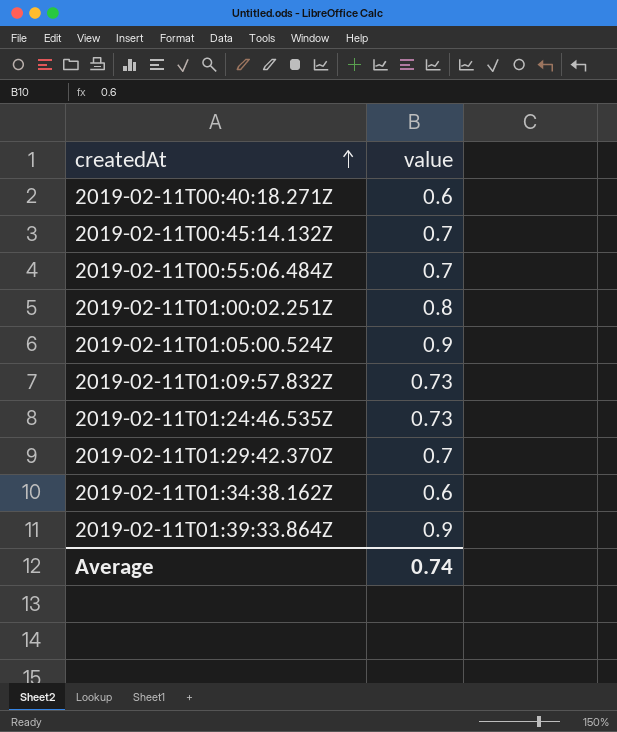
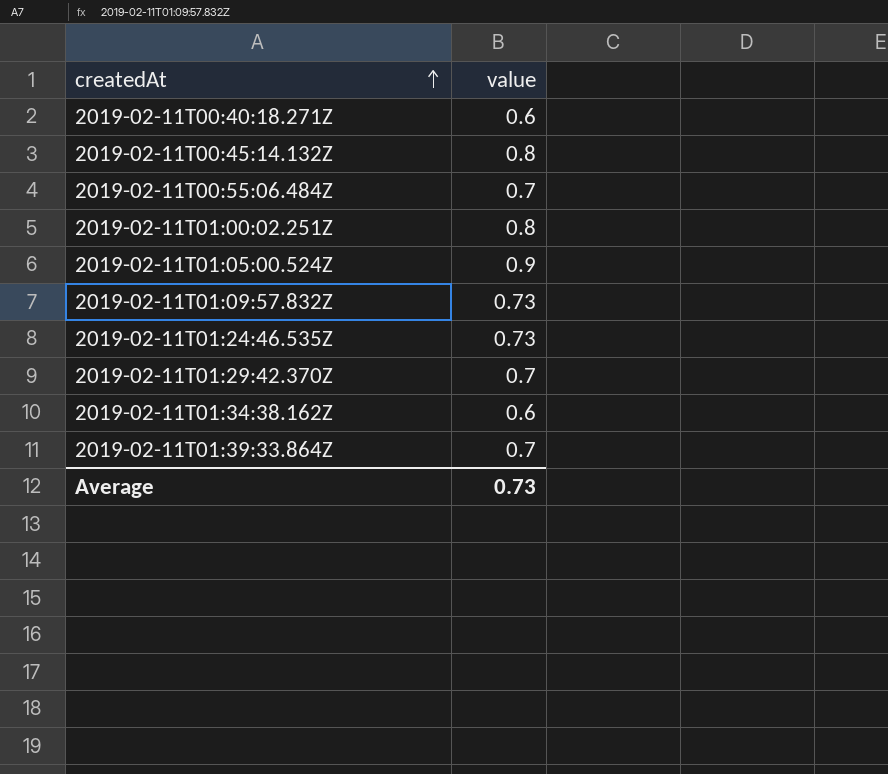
2019-02-11T00:45:14.132Z | value: 0.7 -> 0.8
2019-02-11T01:39:33.864Z | value: 0.9 -> 0.7
Average | value: 0.74 -> 0.73

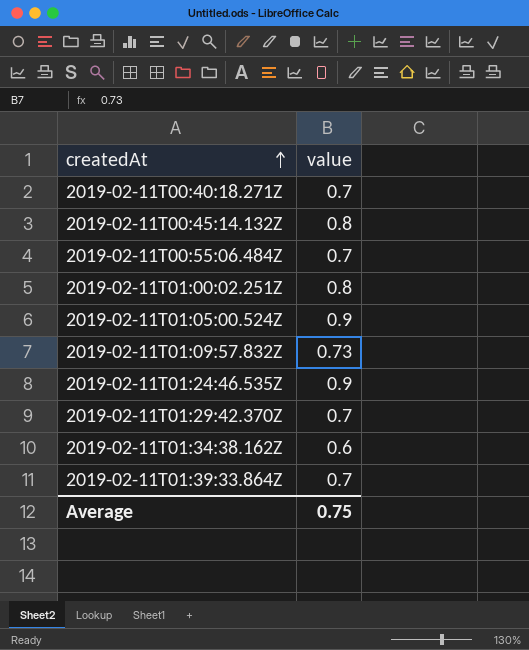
2019-02-11T00:40:18.271Z | value: 0.6 -> 0.7
2019-02-11T01:24:46.535Z | value: 0.73 -> 0.9
Average | value: 0.73 -> 0.75

